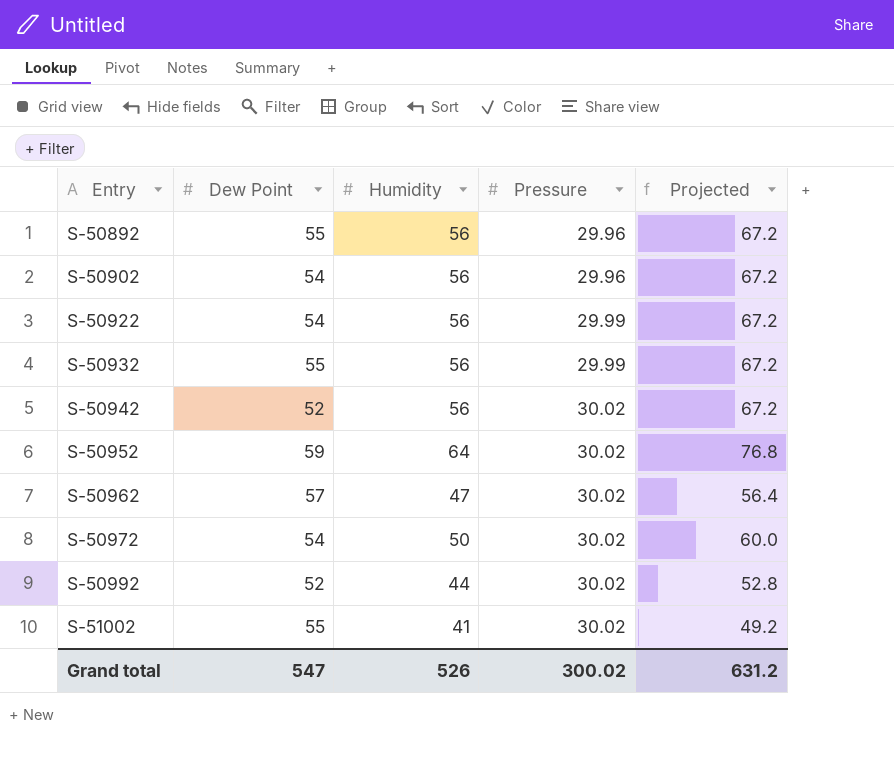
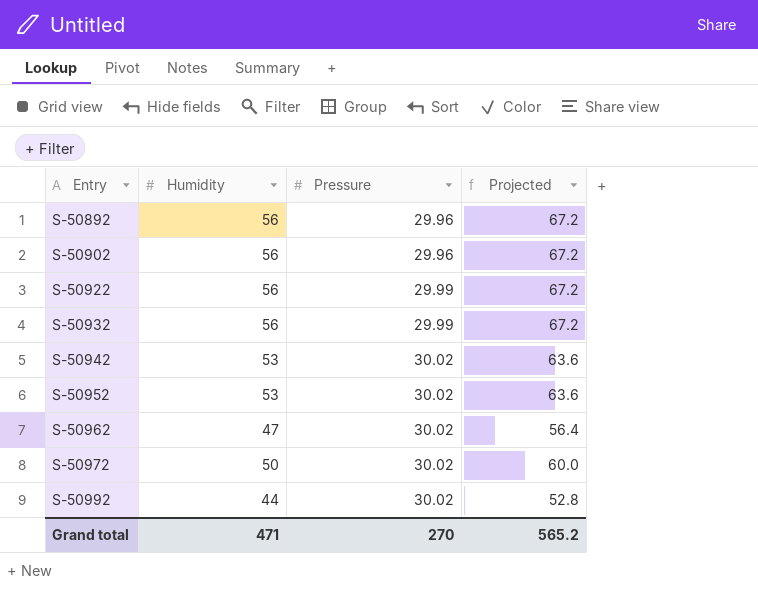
column Dew Point | position: 2 -> none
row S-51002: 55 | 41 | 30.02 | 49.2 -> none
S-50942 | Humidity: 56 -> 53
S-50942 | Projected: 67.2 -> 63.6
S-50952 | Humidity: 64 -> 53
S-50952 | Projected: 76.8 -> 63.6
Grand total | Humidity: 526 -> 471
Grand total | Pressure: 300.02 -> 270
Grand total | Projected: 631.2 -> 565.2

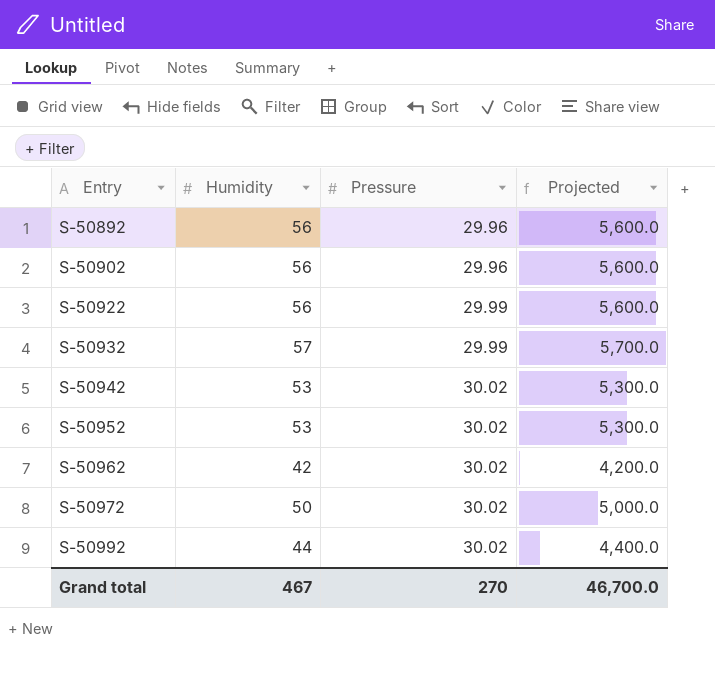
column Projected | formula: [Humidity] * 1.2 -> [Humidity] * 100
S-50932 | Humidity: 56 -> 57
S-50962 | Humidity: 47 -> 42
Grand total | Humidity: 471 -> 467
Grand total | Projected: 565.2 -> 46,700.0

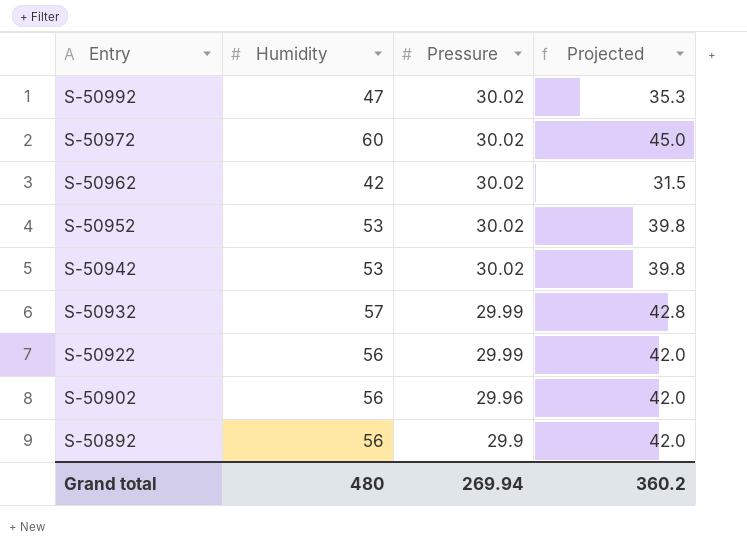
row order: Entry ascending -> Entry descending
column Projected | formula: [Humidity] * 100 -> [Humidity] * 0.75
S-50992 | Humidity: 44 -> 47
S-50972 | Humidity: 50 -> 60
S-50892 | Pressure: 29.96 -> 29.9
Grand total | Humidity: 467 -> 480
Grand total | Pressure: 270 -> 269.94
Grand total | Projected: 46,700.0 -> 360.2

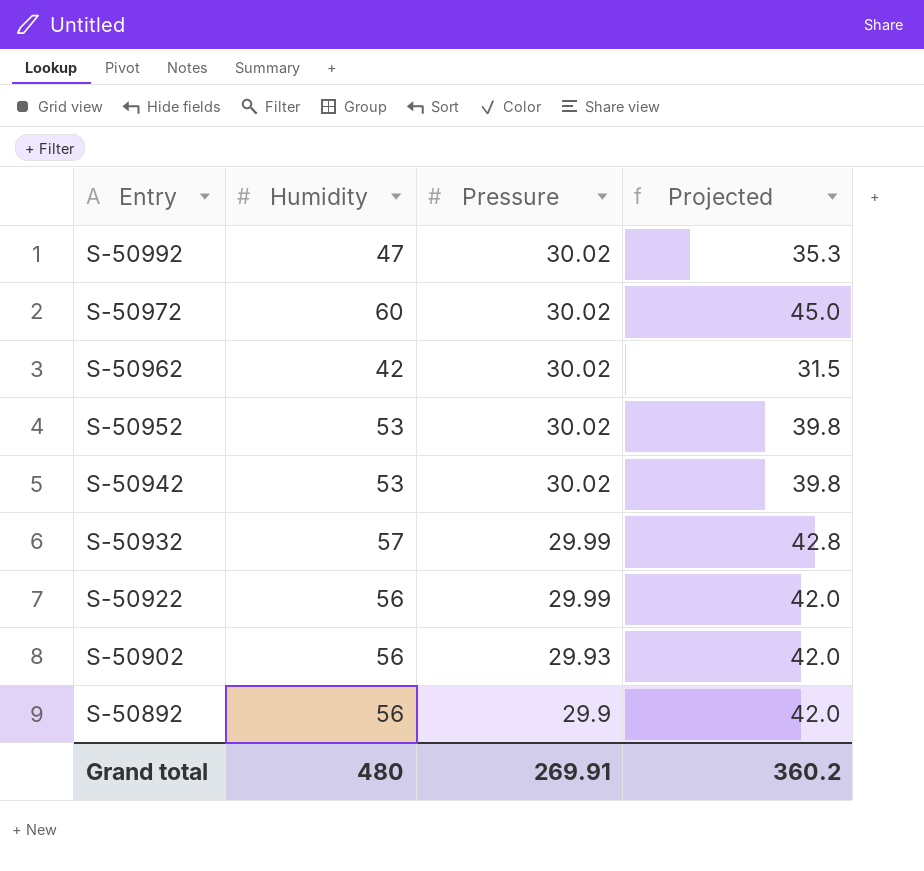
S-50902 | Pressure: 29.96 -> 29.93
Grand total | Pressure: 269.94 -> 269.91

